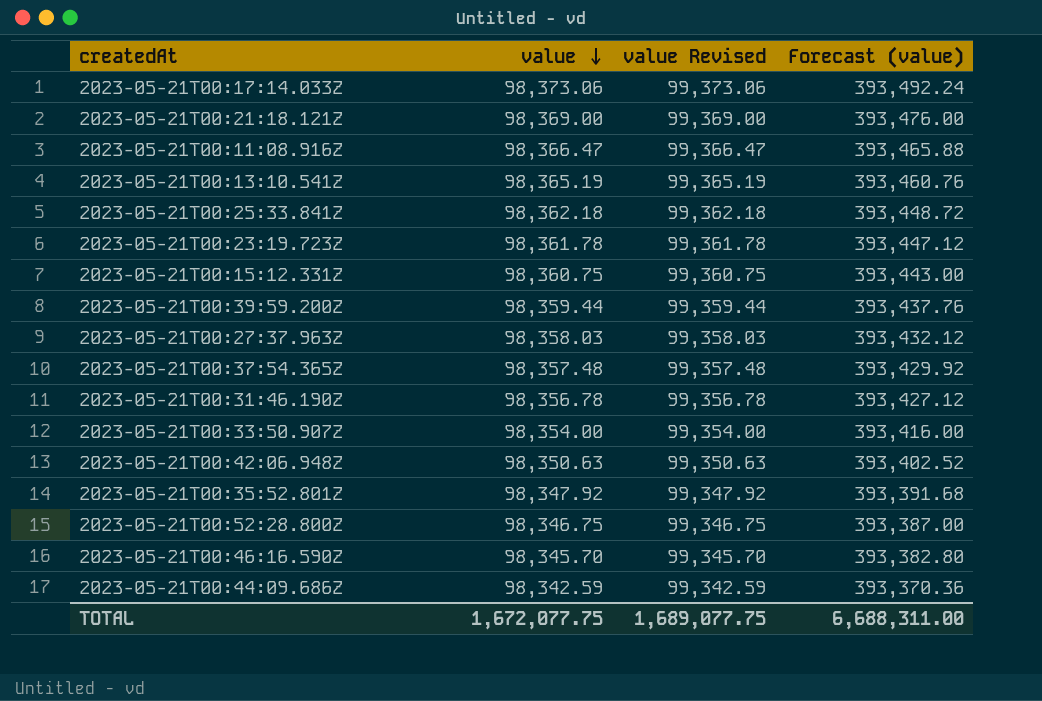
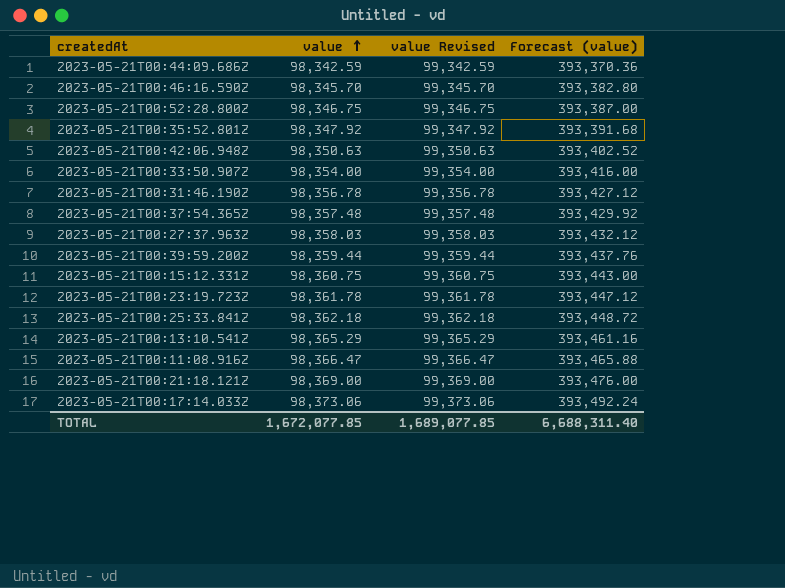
row order: value descending -> value ascending
2023-05-21T00:13:10.541Z | value: 98,365.19 -> 98,365.29
2023-05-21T00:13:10.541Z | value Revised: 99,365.19 -> 99,365.29
2023-05-21T00:13:10.541Z | Forecast (value): 393,460.76 -> 393,461.16
TOTAL | value: 1,672,077.75 -> 1,672,077.85
TOTAL | value Revised: 1,689,077.75 -> 1,689,077.85
TOTAL | Forecast (value): 6,688,311.00 -> 6,688,311.40

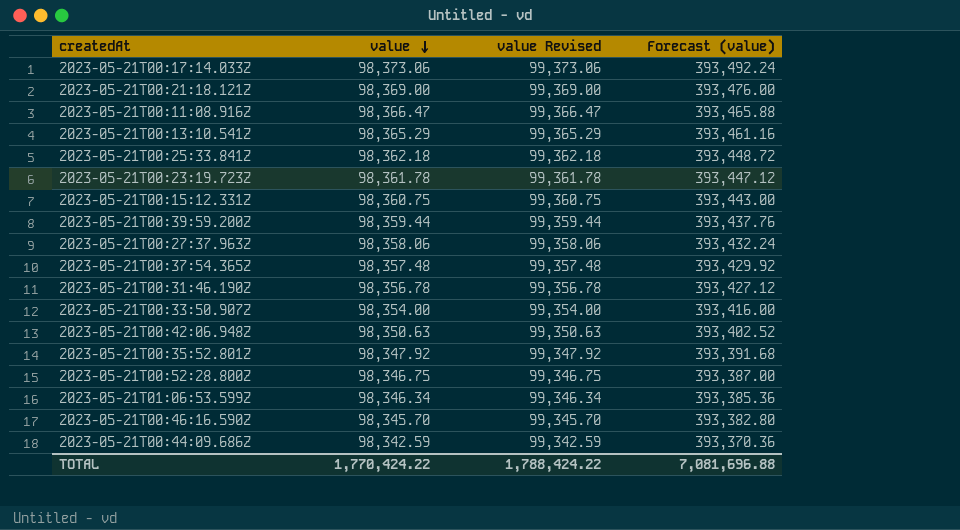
row order: value ascending -> value descending
2023-05-21T00:27:37.963Z | value: 98,358.03 -> 98,358.06
2023-05-21T00:27:37.963Z | value Revised: 99,358.03 -> 99,358.06
2023-05-21T00:27:37.963Z | Forecast (value): 393,432.12 -> 393,432.24
row 2023-05-21T01:06:53.599Z: none -> 98,346.34 | 99,346.34 | 393,385.36
TOTAL | value: 1,672,077.85 -> 1,770,424.22
TOTAL | value Revised: 1,689,077.85 -> 1,788,424.22
TOTAL | Forecast (value): 6,688,311.40 -> 7,081,696.88

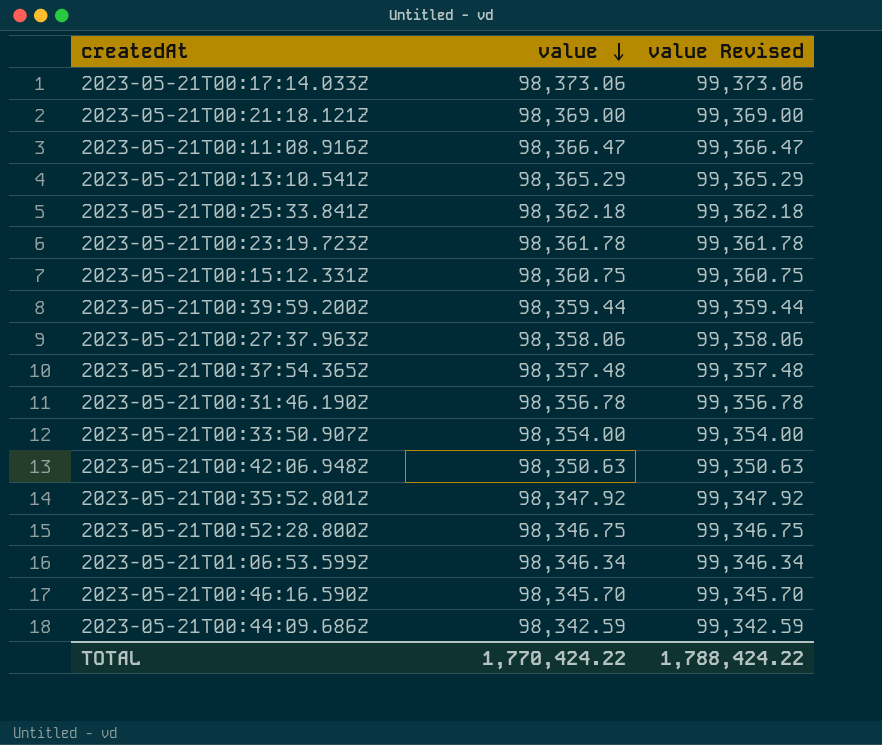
column Forecast (value) | formula: [value] * 4 -> none

